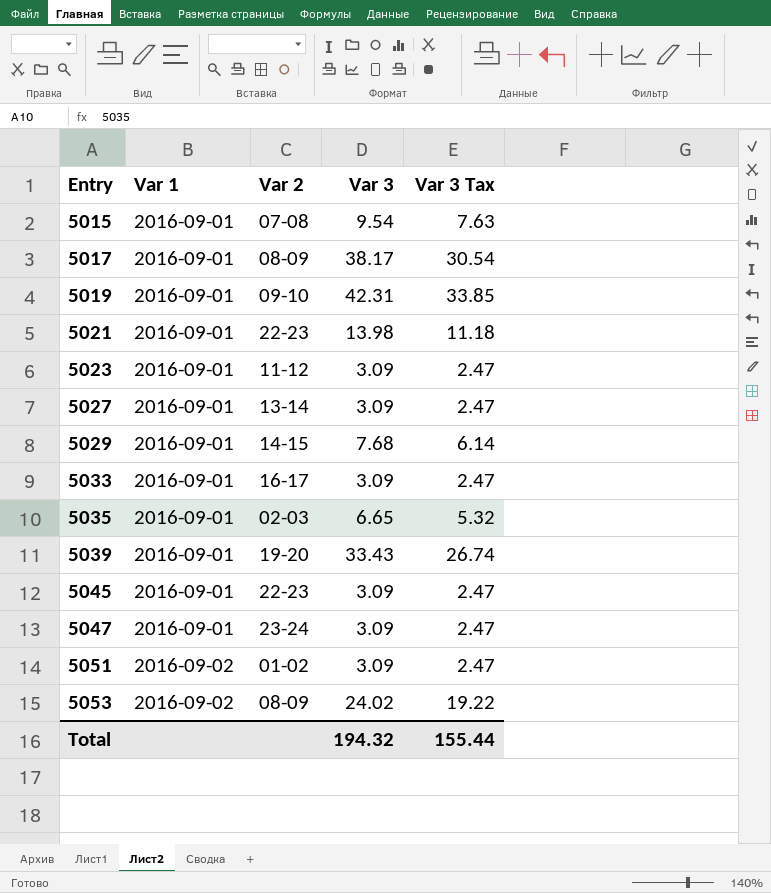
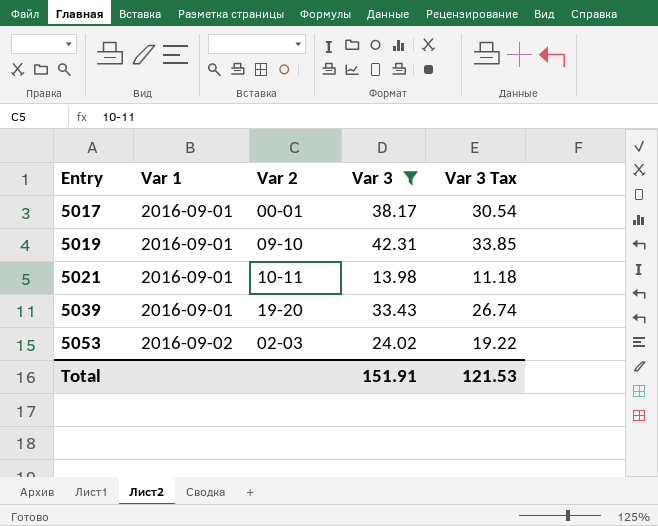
filter: none -> Var 3 >= 13.98
5017 | Var 2: 08-09 -> 00-01
5021 | Var 2: 22-23 -> 10-11
5053 | Var 2: 08-09 -> 02-03
Total | Var 3: 194.32 -> 151.91
Total | Var 3 Tax: 155.44 -> 121.53

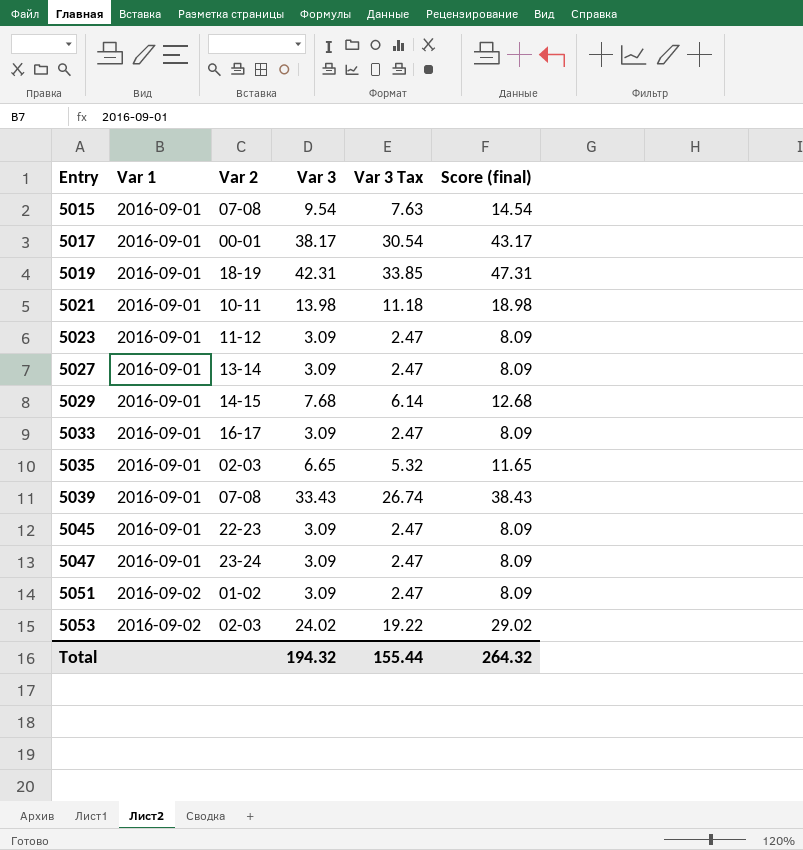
filter: Var 3 >= 13.98 -> none
column Score (final) | formula: none -> [Var 3] + 5
5019 | Var 2: 09-10 -> 18-19
5039 | Var 2: 19-20 -> 07-08
Total | Var 3: 151.91 -> 194.32
Total | Var 3 Tax: 121.53 -> 155.44

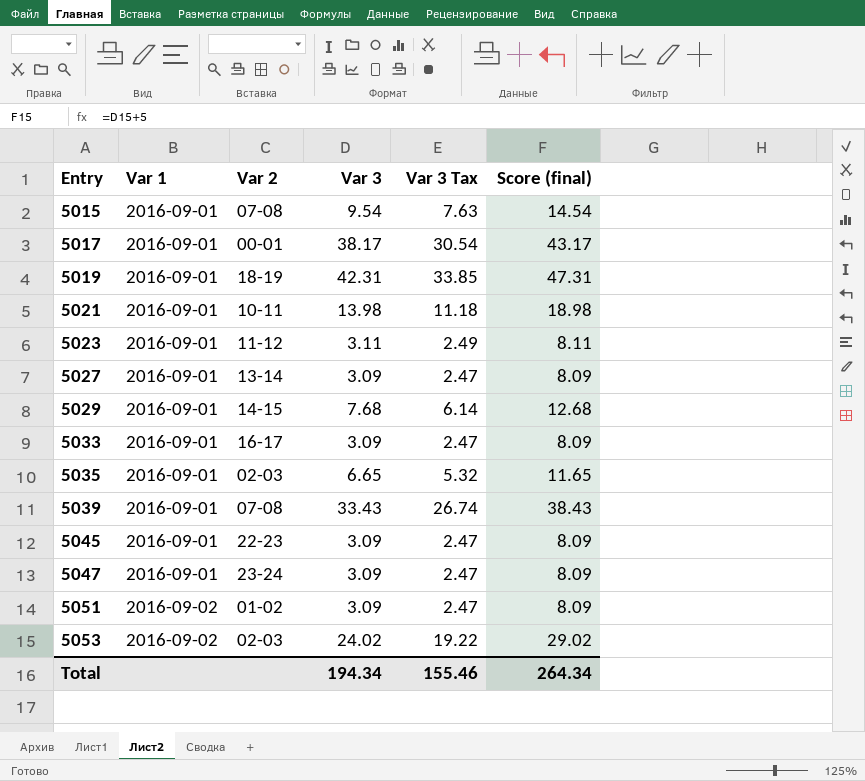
5023 | Var 3: 3.09 -> 3.11
5023 | Var 3 Tax: 2.47 -> 2.49
5023 | Score (final): 8.09 -> 8.11
Total | Var 3: 194.32 -> 194.34
Total | Var 3 Tax: 155.44 -> 155.46
Total | Score (final): 264.32 -> 264.34

